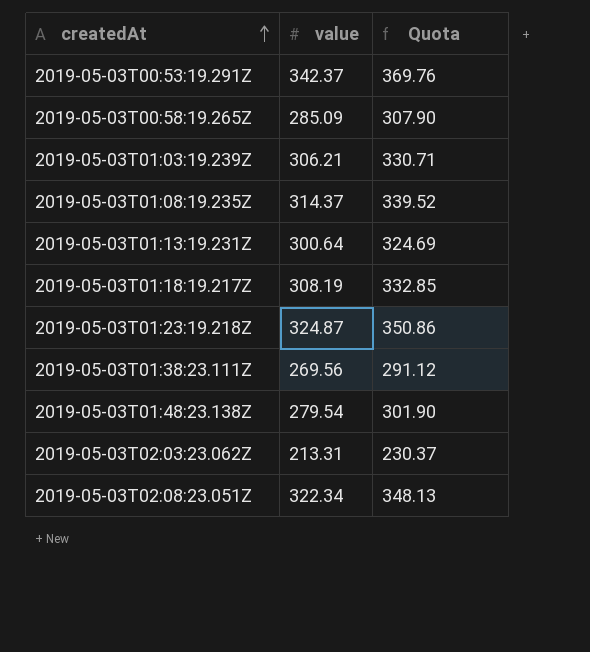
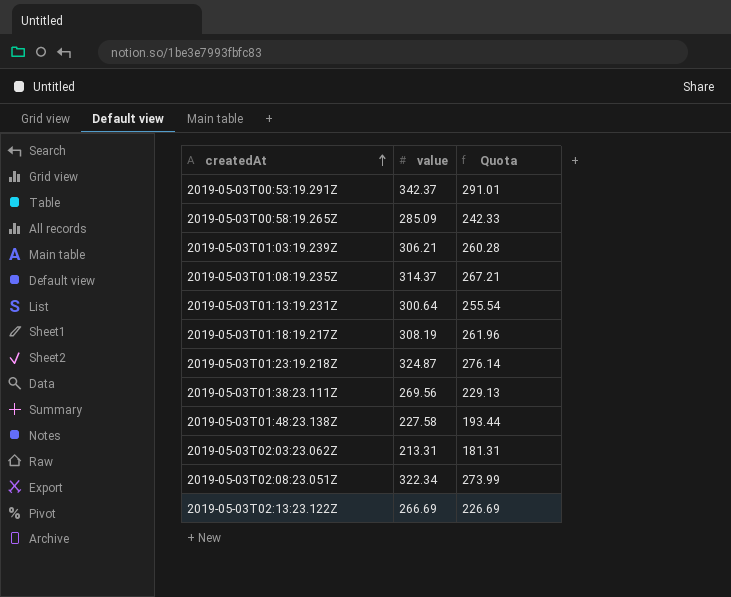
column Quota | formula: [value] * 1.08 -> [value] * 0.85
2019-05-03T01:48:23.138Z | value: 279.54 -> 227.58
row 2019-05-03T02:13:23.122Z: none -> 266.69 | 226.69

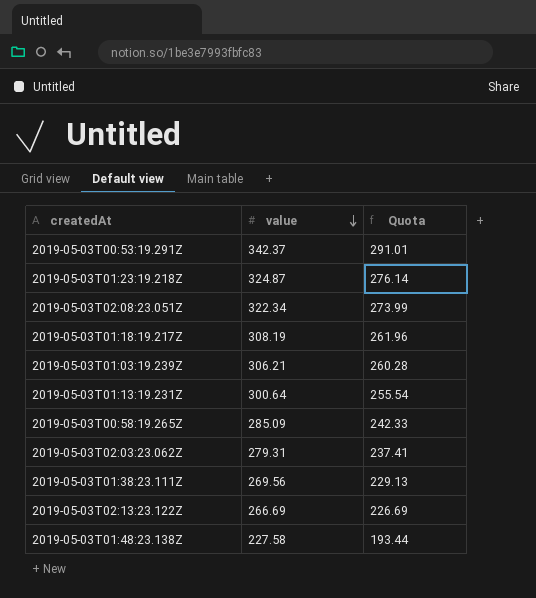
row order: createdAt ascending -> value descending
row 2019-05-03T01:08:19.235Z: 314.37 | 267.21 -> none
2019-05-03T02:03:23.062Z | value: 213.31 -> 279.31
2019-05-03T02:03:23.062Z | Quota: 181.31 -> 237.41

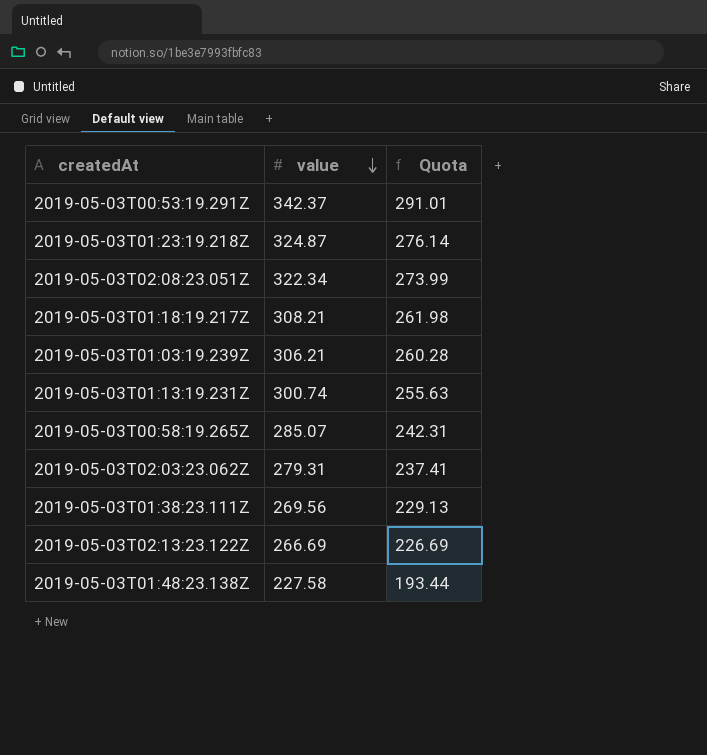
2019-05-03T01:18:19.217Z | value: 308.19 -> 308.21
2019-05-03T01:18:19.217Z | Quota: 261.96 -> 261.98
2019-05-03T01:13:19.231Z | value: 300.64 -> 300.74
2019-05-03T01:13:19.231Z | Quota: 255.54 -> 255.63
2019-05-03T00:58:19.265Z | value: 285.09 -> 285.07
2019-05-03T00:58:19.265Z | Quota: 242.33 -> 242.31

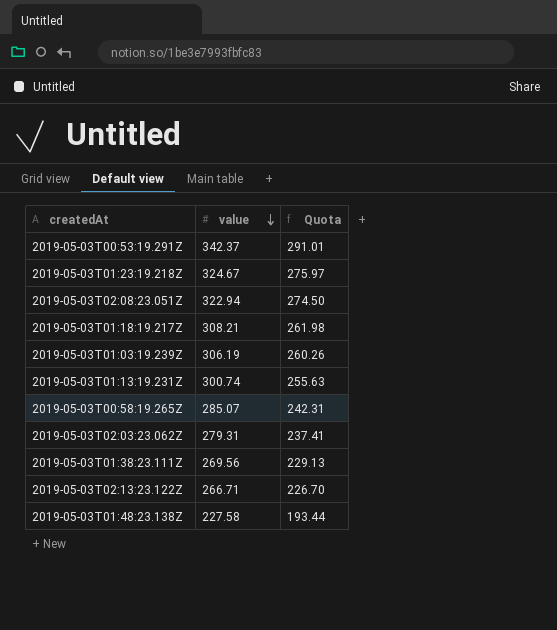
2019-05-03T01:23:19.218Z | value: 324.87 -> 324.67
2019-05-03T01:23:19.218Z | Quota: 276.14 -> 275.97
2019-05-03T02:08:23.051Z | value: 322.34 -> 322.94
2019-05-03T02:08:23.051Z | Quota: 273.99 -> 274.50
2019-05-03T01:03:19.239Z | value: 306.21 -> 306.19
2019-05-03T01:03:19.239Z | Quota: 260.28 -> 260.26
2019-05-03T02:13:23.122Z | value: 266.69 -> 266.71
2019-05-03T02:13:23.122Z | Quota: 226.69 -> 226.70

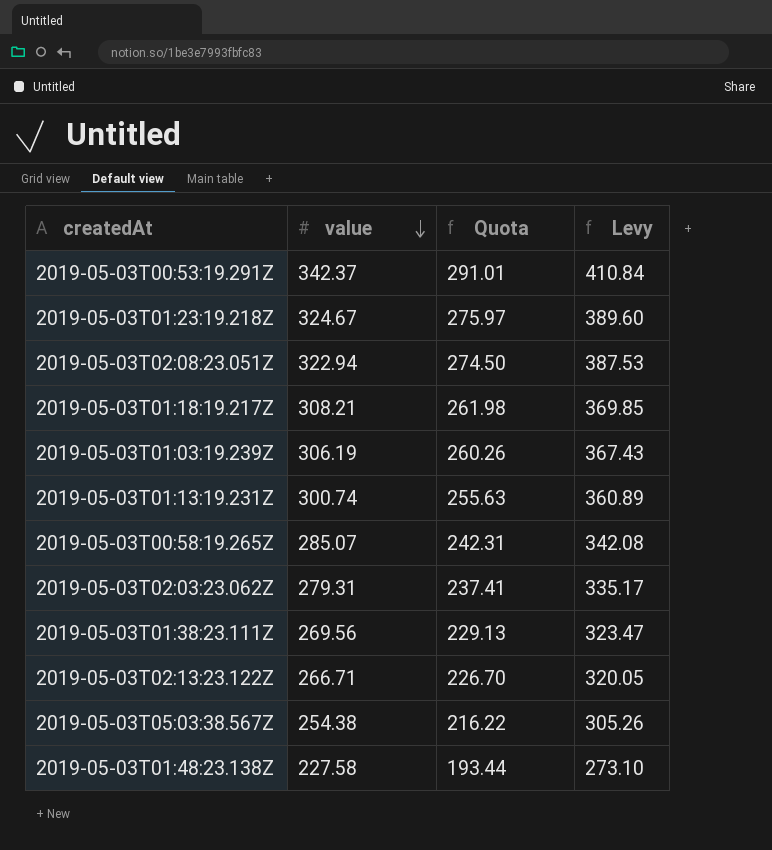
column Levy | formula: none -> [value] * 1.2
row 2019-05-03T05:03:38.567Z: none -> 254.38 | 216.22 | 305.26

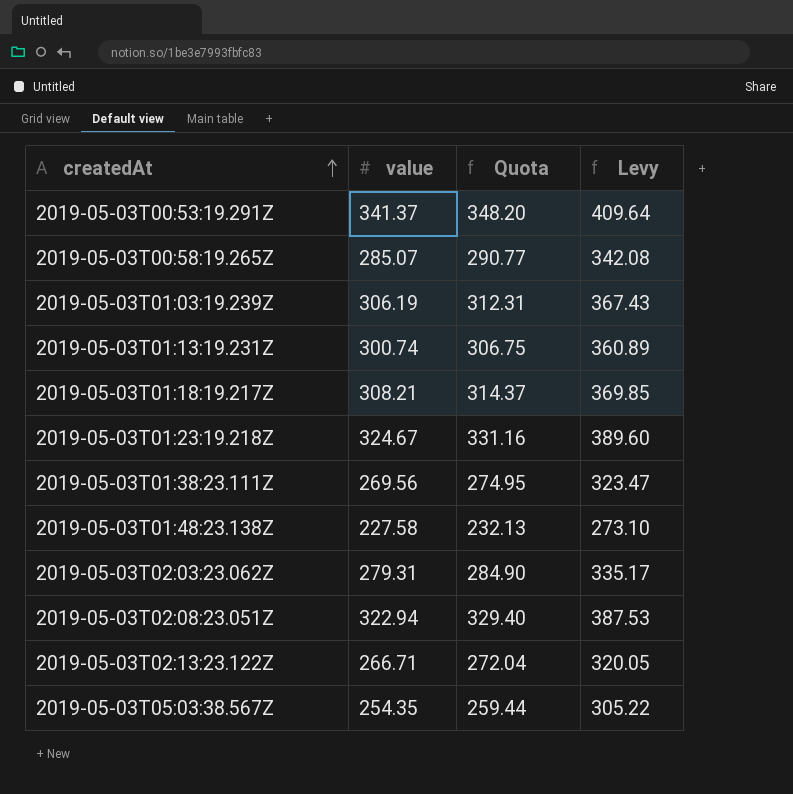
row order: value descending -> createdAt ascending
column Quota | formula: [value] * 0.85 -> [value] * 1.02
2019-05-03T00:53:19.291Z | value: 342.37 -> 341.37
2019-05-03T00:53:19.291Z | Levy: 410.84 -> 409.64
2019-05-03T05:03:38.567Z | value: 254.38 -> 254.35
2019-05-03T05:03:38.567Z | Levy: 305.26 -> 305.22

